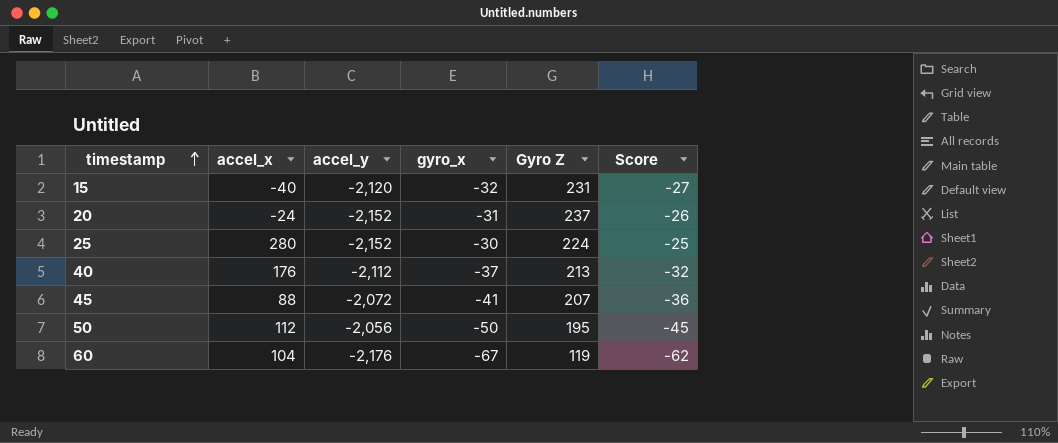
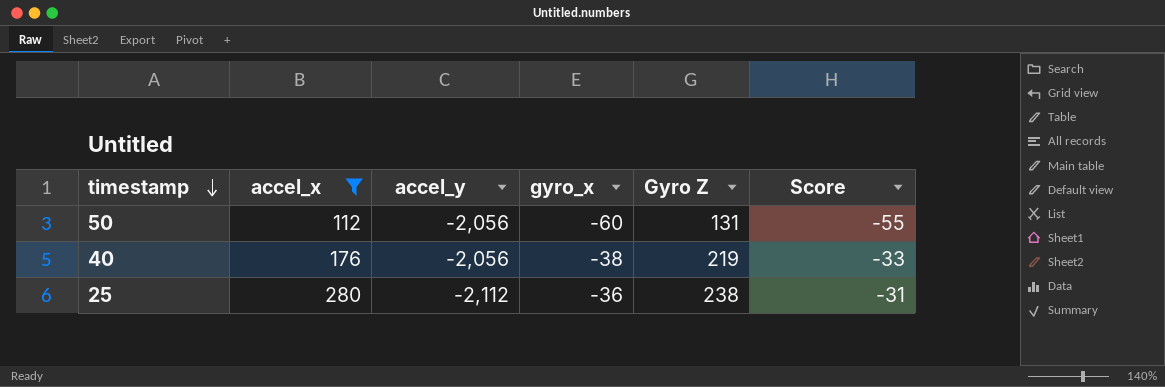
filter: none -> accel_x >= 112
row order: timestamp ascending -> timestamp descending
50 | gyro_x: -50 -> -60
50 | Gyro Z: 195 -> 131
50 | Score: -45 -> -55
40 | accel_y: -2,112 -> -2,056
40 | gyro_x: -37 -> -38
40 | Gyro Z: 213 -> 219
40 | Score: -32 -> -33
25 | accel_y: -2,152 -> -2,112
25 | gyro_x: -30 -> -36
25 | Gyro Z: 224 -> 238
25 | Score: -25 -> -31

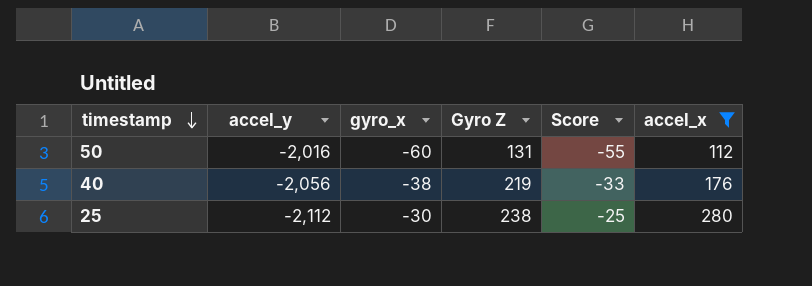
column accel_x | position: 2 -> 6
50 | accel_y: -2,056 -> -2,016
25 | gyro_x: -36 -> -30
25 | Score: -31 -> -25

